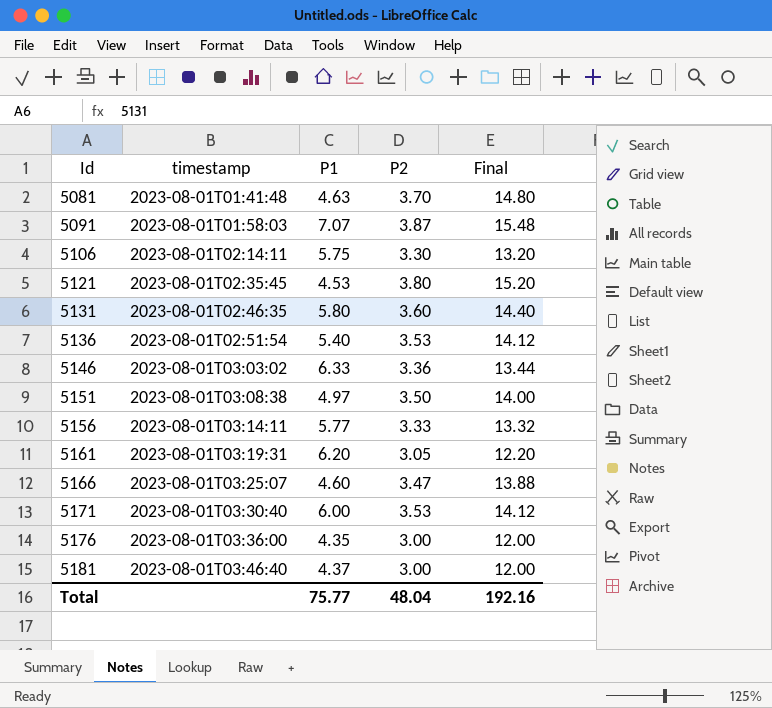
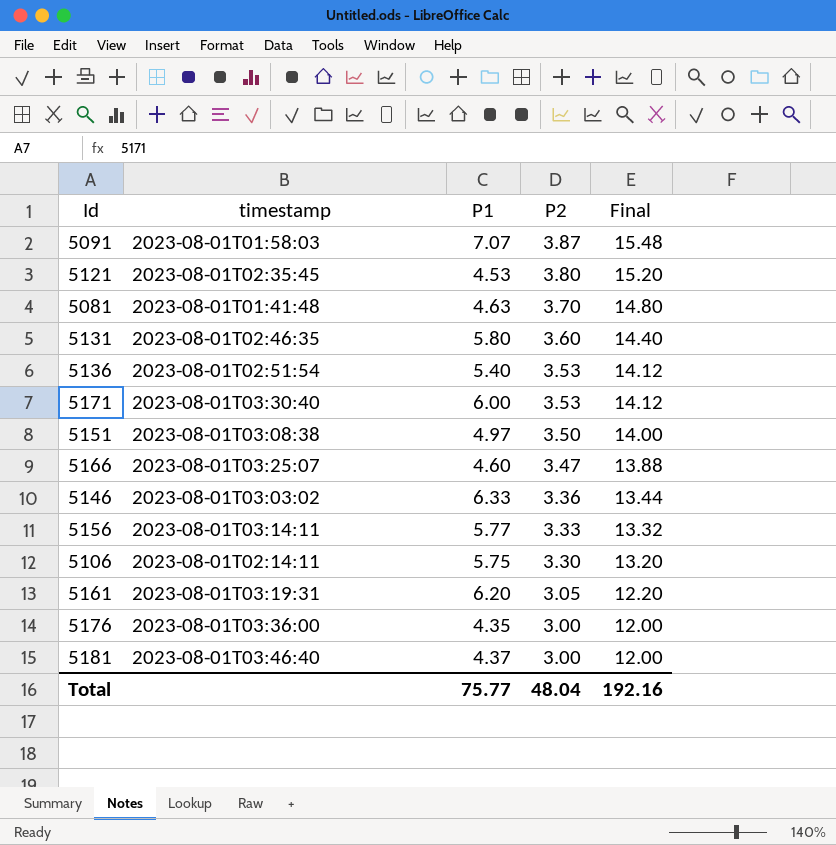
row order: Id ascending -> P2 descending

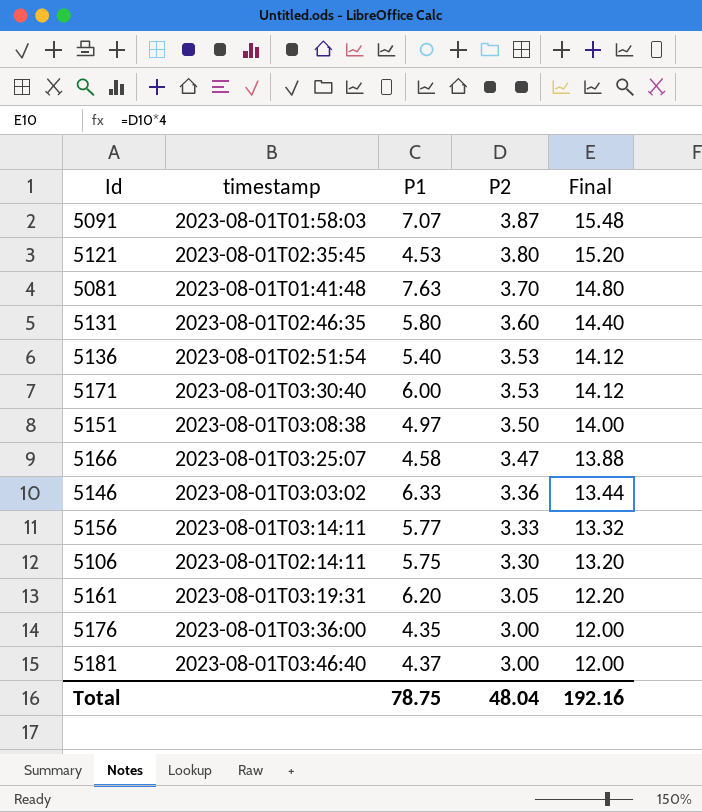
5081 | P1: 4.63 -> 7.63
5166 | P1: 4.60 -> 4.58
Total | P1: 75.77 -> 78.75

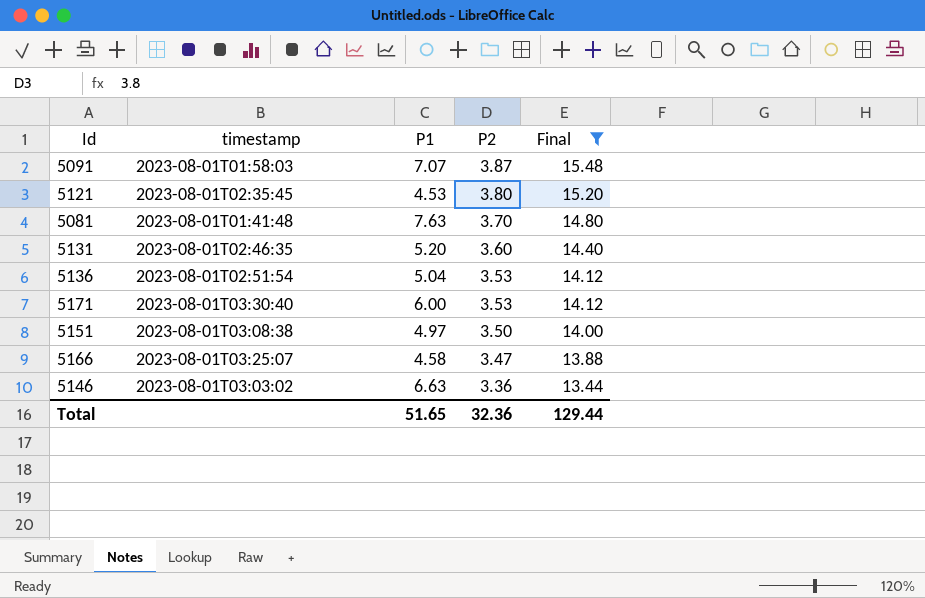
filter: none -> Final >= 13.44
5131 | P1: 5.80 -> 5.20
5136 | P1: 5.40 -> 5.04
5146 | P1: 6.33 -> 6.63
Total | P1: 78.75 -> 51.65
Total | P2: 48.04 -> 32.36
Total | Final: 192.16 -> 129.44

